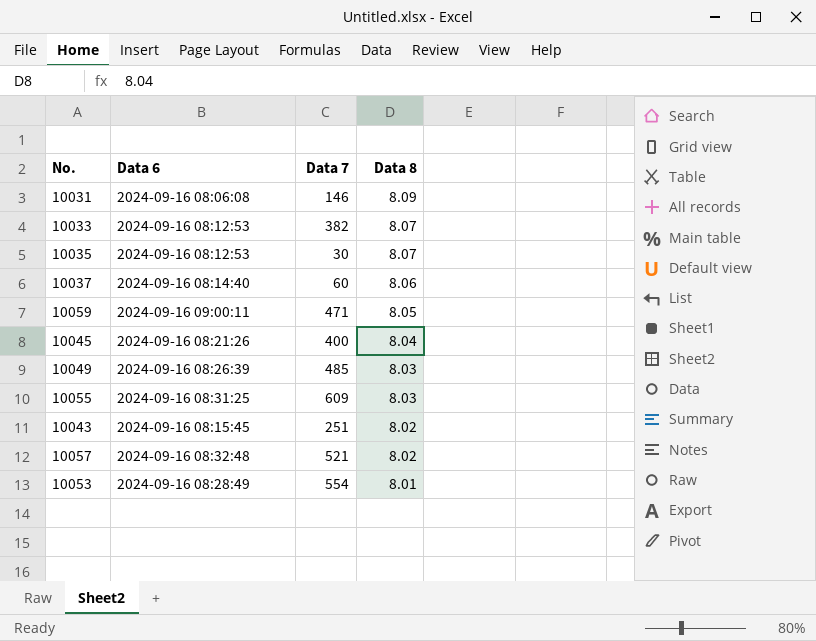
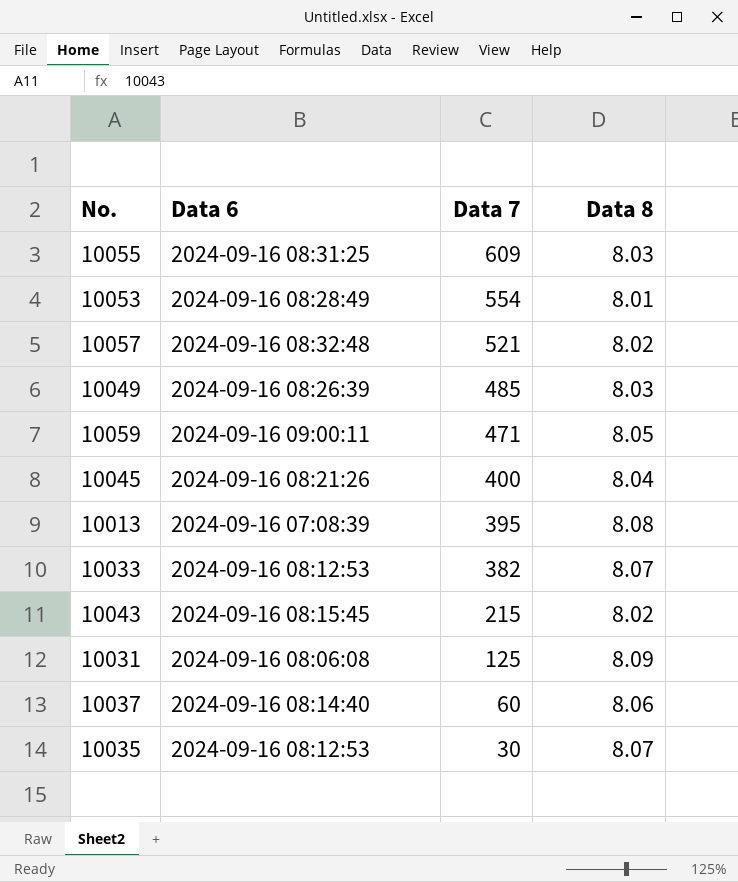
row order: Data 8 descending -> Data 7 descending
row 10013: none -> 2024-09-16 07:08:39 | 395 | 8.08
10043 | Data 7: 251 -> 215
10031 | Data 7: 146 -> 125

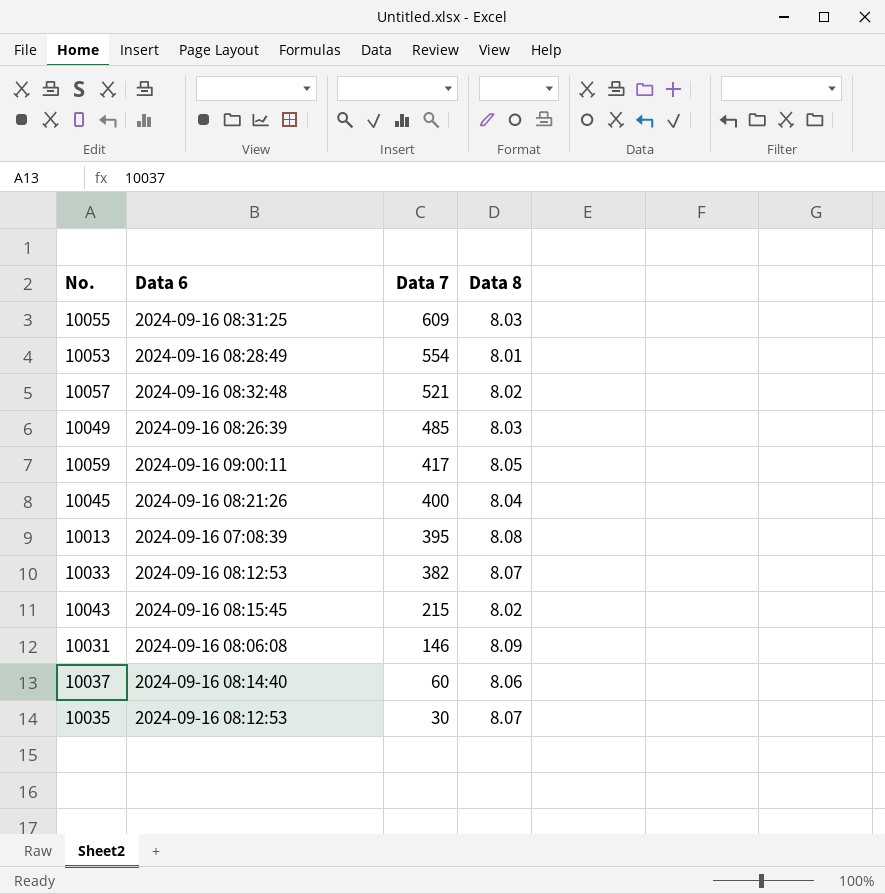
10059 | Data 7: 471 -> 417
10031 | Data 7: 125 -> 146

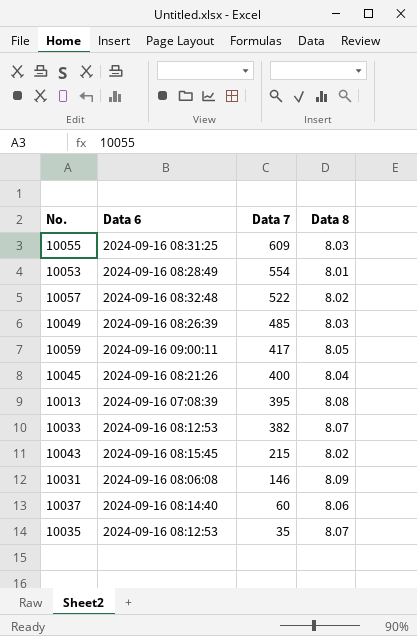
10057 | Data 7: 521 -> 522
10035 | Data 7: 30 -> 35

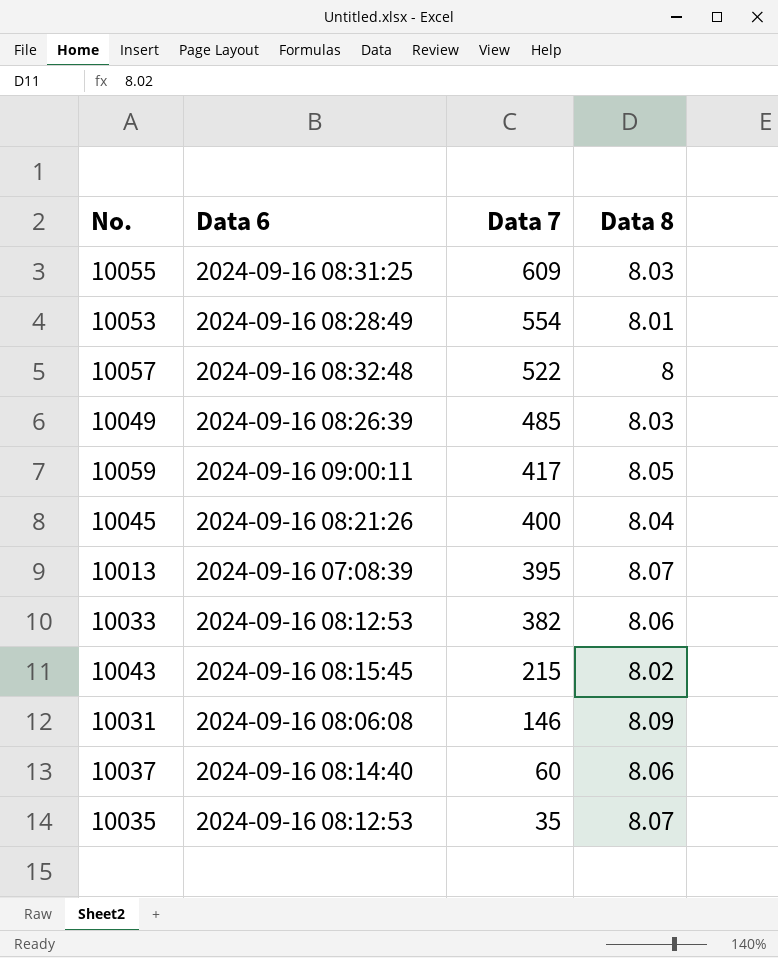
10057 | Data 8: 8.02 -> 8
10013 | Data 8: 8.08 -> 8.07
10033 | Data 8: 8.07 -> 8.06

